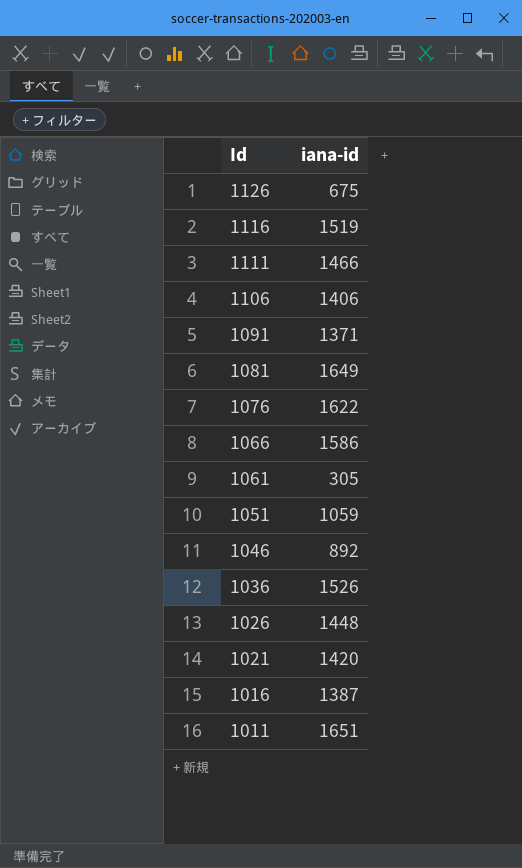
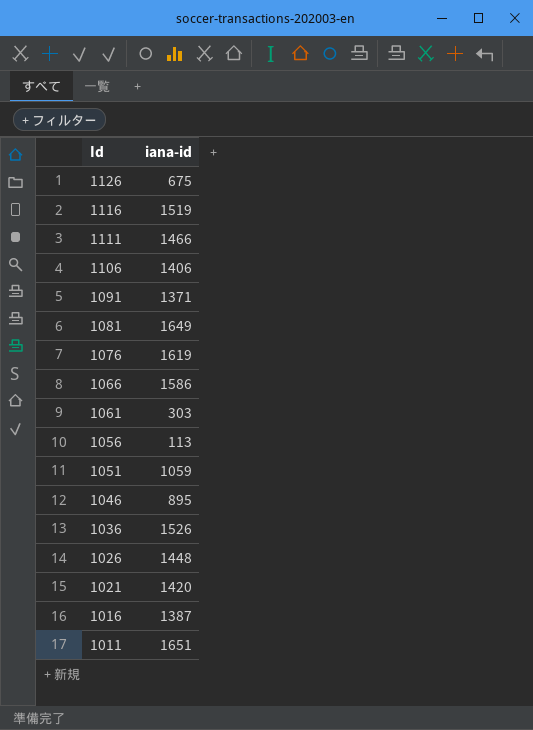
1076 | iana-id: 1622 -> 1619
1061 | iana-id: 305 -> 303
row 1056: none -> 113
1046 | iana-id: 892 -> 895

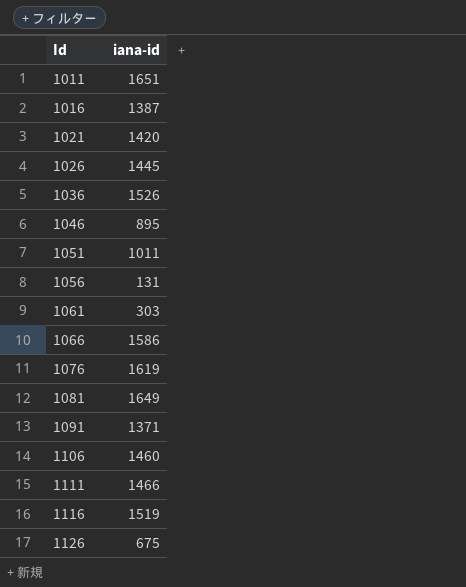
row order: Id descending -> Id ascending
1026 | iana-id: 1448 -> 1445
1051 | iana-id: 1059 -> 1011
1056 | iana-id: 113 -> 131
1106 | iana-id: 1406 -> 1460

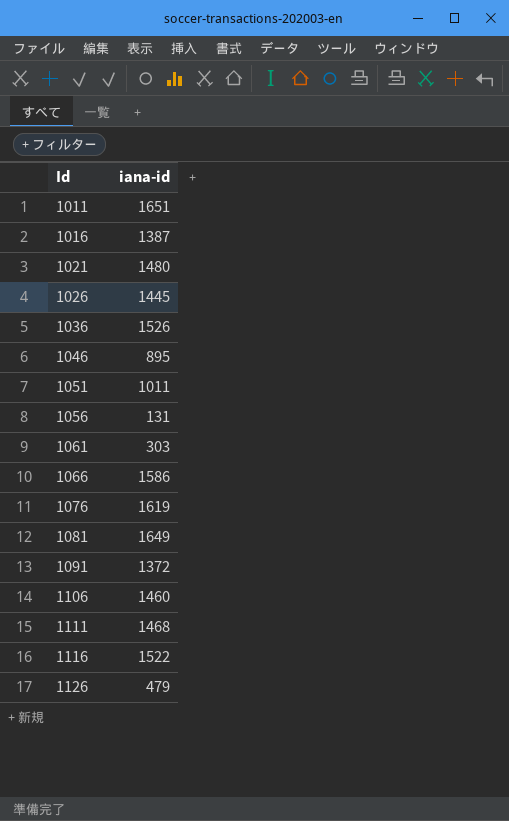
1021 | iana-id: 1420 -> 1480
1091 | iana-id: 1371 -> 1372
1111 | iana-id: 1466 -> 1468
1116 | iana-id: 1519 -> 1522
1126 | iana-id: 675 -> 479

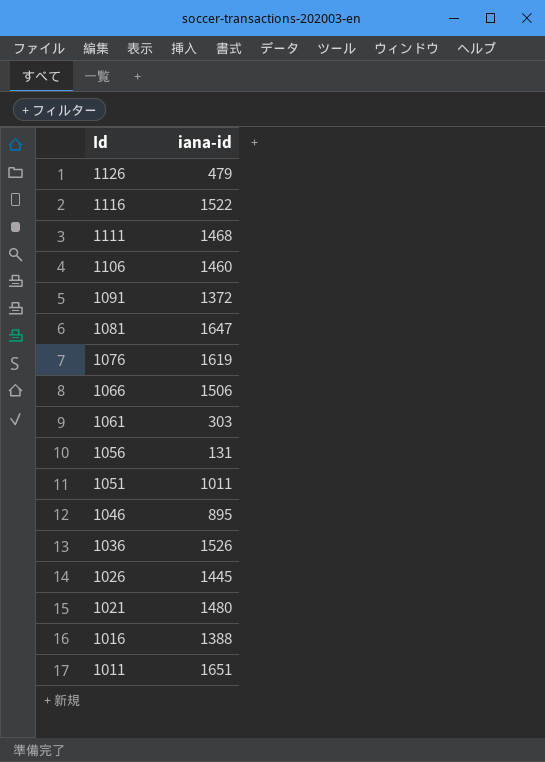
row order: Id ascending -> Id descending
1081 | iana-id: 1649 -> 1647
1066 | iana-id: 1586 -> 1506
1016 | iana-id: 1387 -> 1388

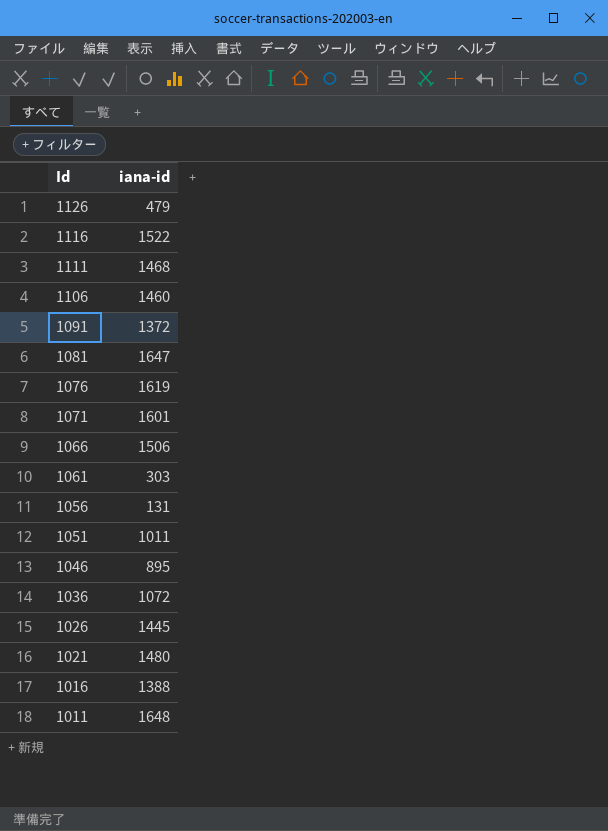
row 1071: none -> 1601
1036 | iana-id: 1526 -> 1072
1011 | iana-id: 1651 -> 1648

